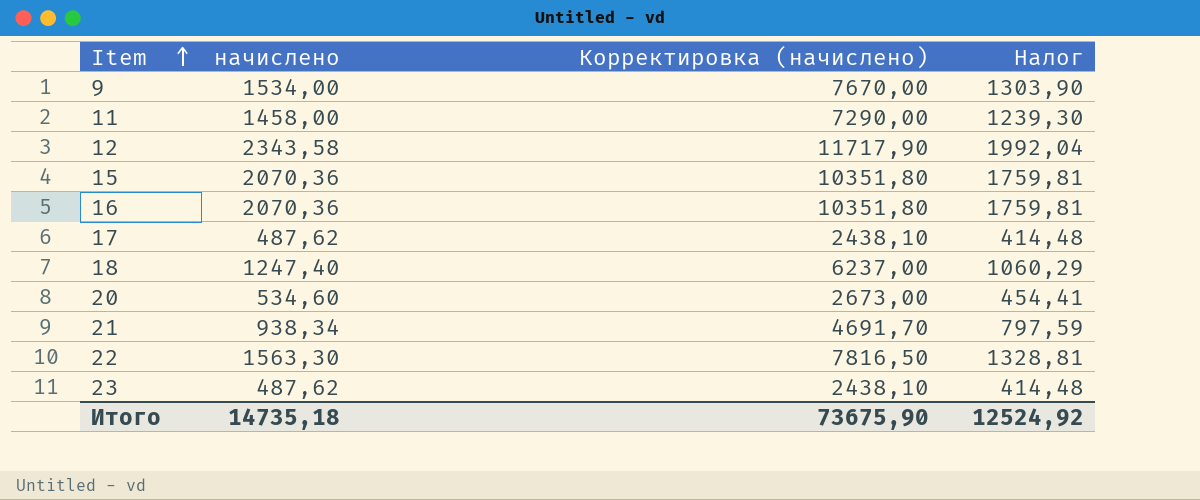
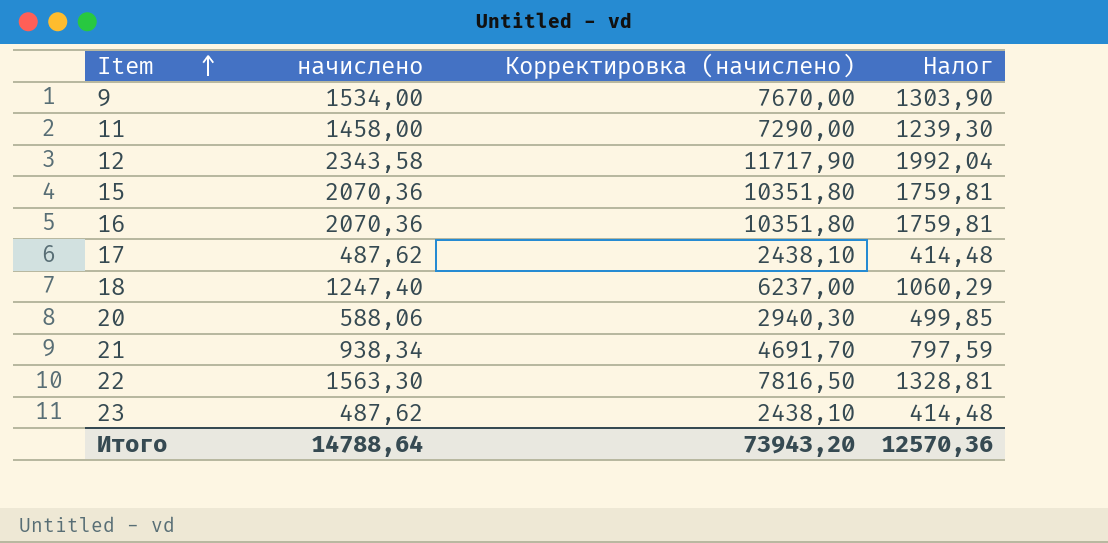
20 | начислено: 534,60 -> 588,06
20 | Корректировка (начислено): 2673,00 -> 2940,30
20 | Налог: 454,41 -> 499,85
Итого | начислено: 14735,18 -> 14788,64
Итого | Корректировка (начислено): 73675,90 -> 73943,20
Итого | Налог: 12524,92 -> 12570,36

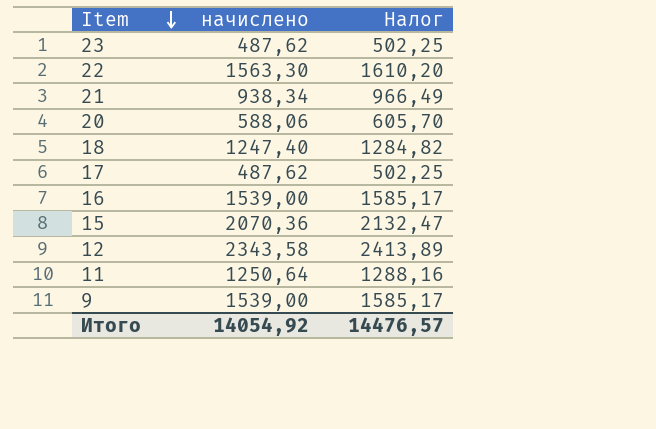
row order: Item ascending -> Item descending
column Корректировка (начислено) | formula: [начислено] * 5 -> none
column Налог | formula: [начислено] * 0,85 -> [начислено] * 1,03
16 | начислено: 2070,36 -> 1539,00
11 | начислено: 1458,00 -> 1250,64
9 | начислено: 1534,00 -> 1539,00
Итого | начислено: 14788,64 -> 14054,92
Итого | Налог: 12570,36 -> 14476,57

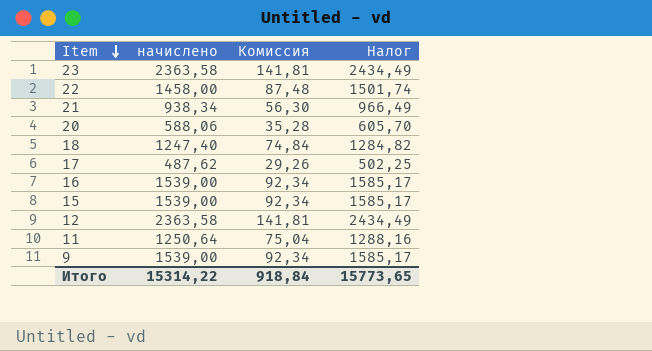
column Комиссия | formula: none -> [начислено] * 0,06
23 | начислено: 487,62 -> 2363,58
23 | Налог: 502,25 -> 2434,49
22 | начислено: 1563,30 -> 1458,00
22 | Налог: 1610,20 -> 1501,74
15 | начислено: 2070,36 -> 1539,00
15 | Налог: 2132,47 -> 1585,17
12 | начислено: 2343,58 -> 2363,58
12 | Налог: 2413,89 -> 2434,49
Итого | начислено: 14054,92 -> 15314,22
Итого | Налог: 14476,57 -> 15773,65

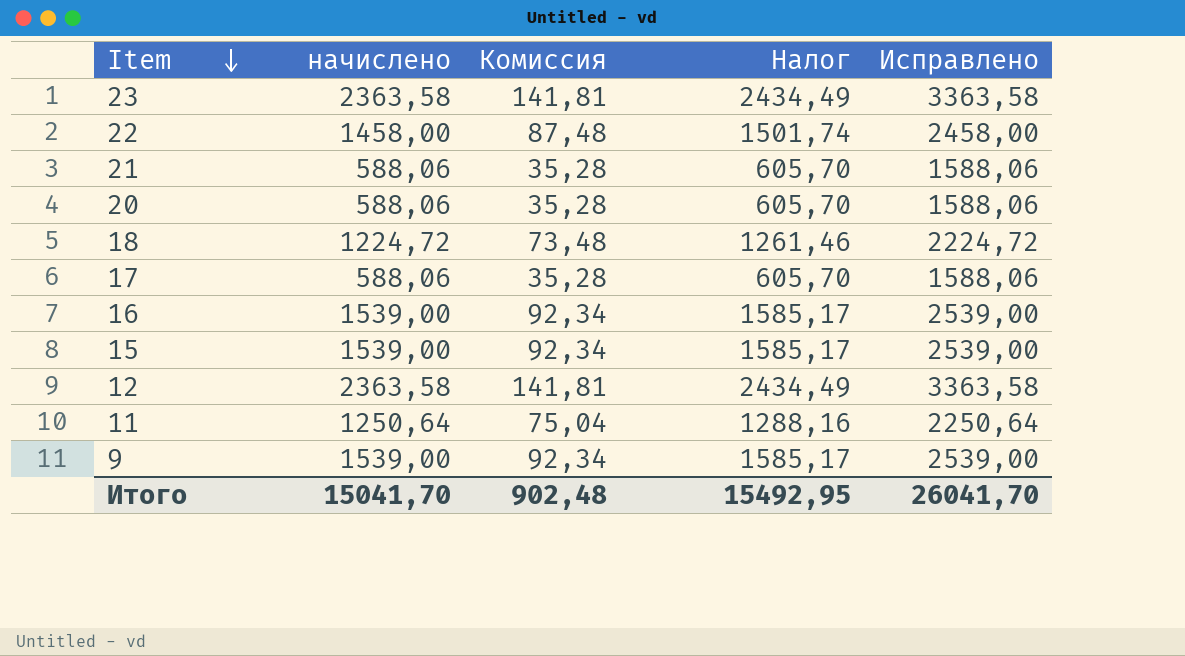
column Исправлено | formula: none -> [начислено] + 1000
21 | начислено: 938,34 -> 588,06
21 | Комиссия: 56,30 -> 35,28
21 | Налог: 966,49 -> 605,70
18 | начислено: 1247,40 -> 1224,72
18 | Комиссия: 74,84 -> 73,48
18 | Налог: 1284,82 -> 1261,46
17 | начислено: 487,62 -> 588,06
17 | Комиссия: 29,26 -> 35,28
17 | Налог: 502,25 -> 605,70
Итого | начислено: 15314,22 -> 15041,70
Итого | Комиссия: 918,84 -> 902,48
Итого | Налог: 15773,65 -> 15492,95

